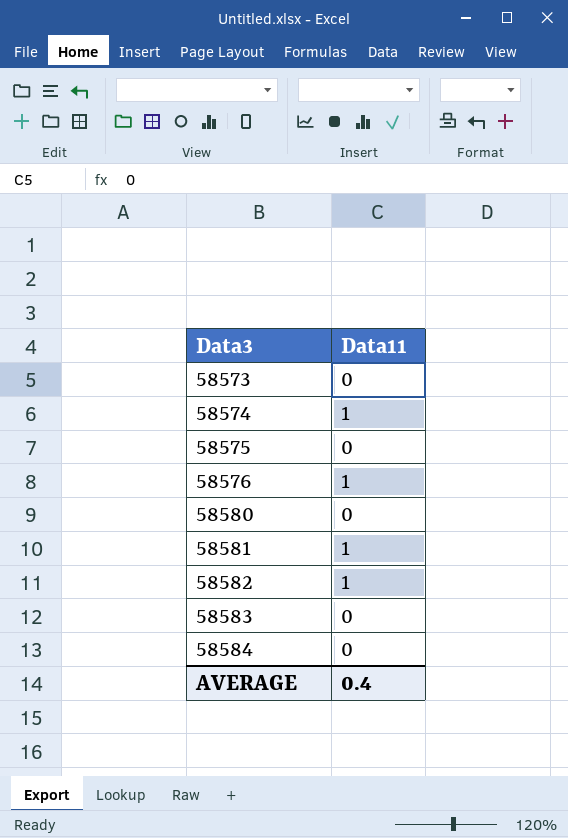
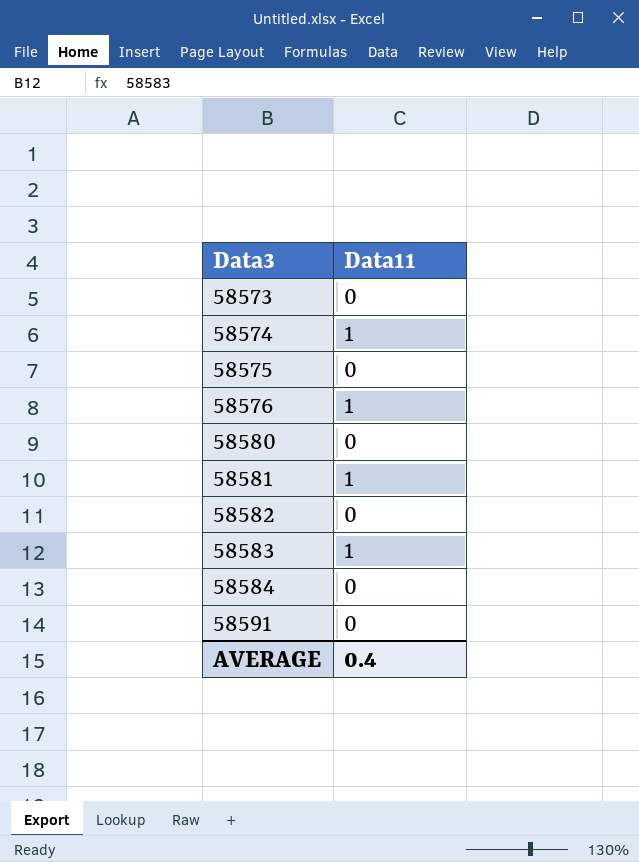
58582 | Data11: 1 -> 0
58583 | Data11: 0 -> 1
row 58591: none -> 0

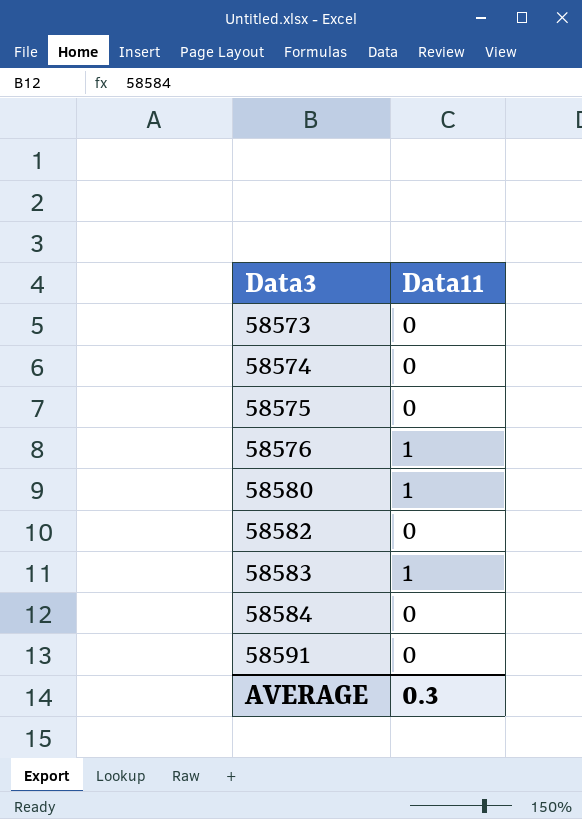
row 58581: 1 -> none
58574 | Data11: 1 -> 0
58580 | Data11: 0 -> 1
AVERAGE | Data11: 0.4 -> 0.3

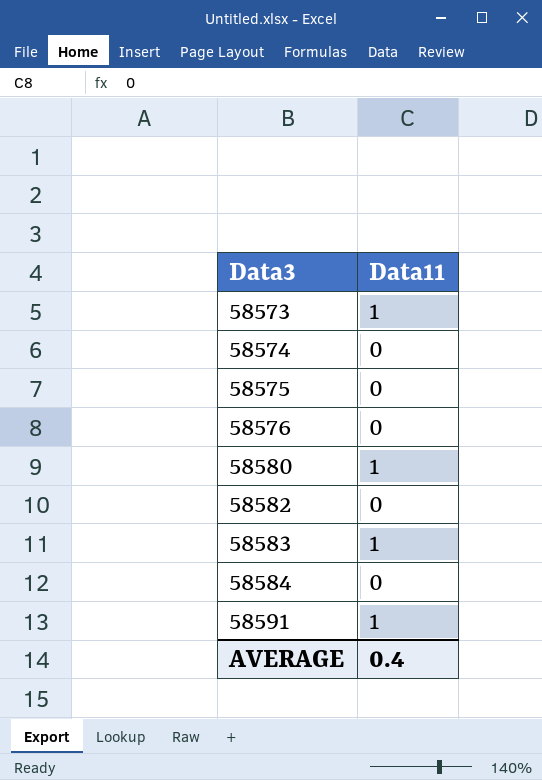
58573 | Data11: 0 -> 1
58576 | Data11: 1 -> 0
58591 | Data11: 0 -> 1
AVERAGE | Data11: 0.3 -> 0.4

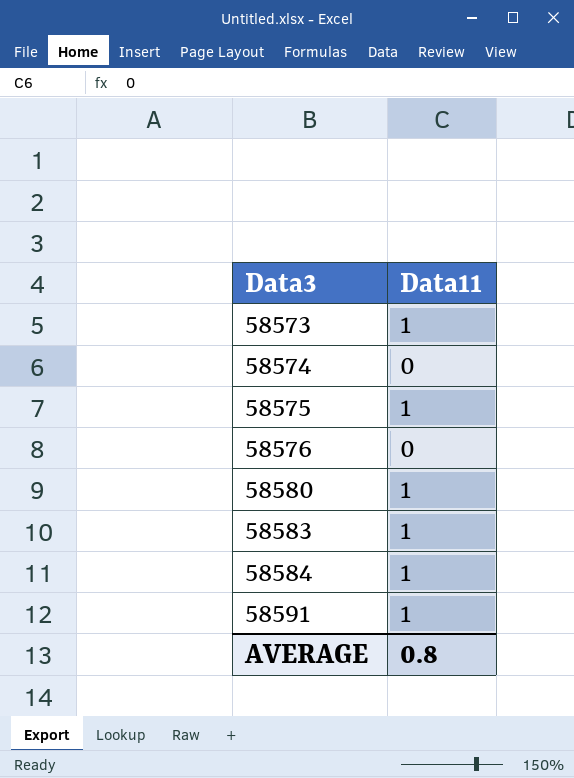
row 58582: 0 -> none
58575 | Data11: 0 -> 1
58584 | Data11: 0 -> 1
AVERAGE | Data11: 0.4 -> 0.8

